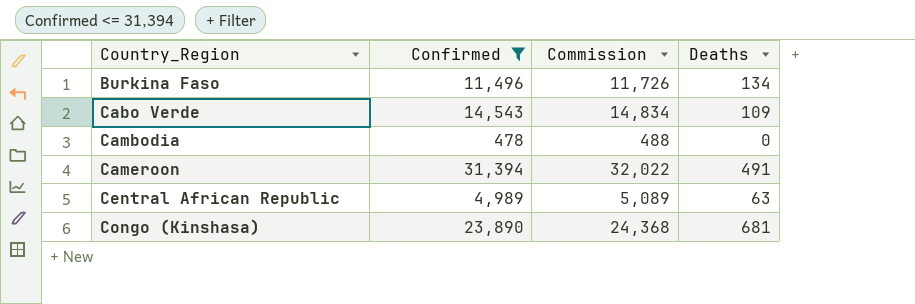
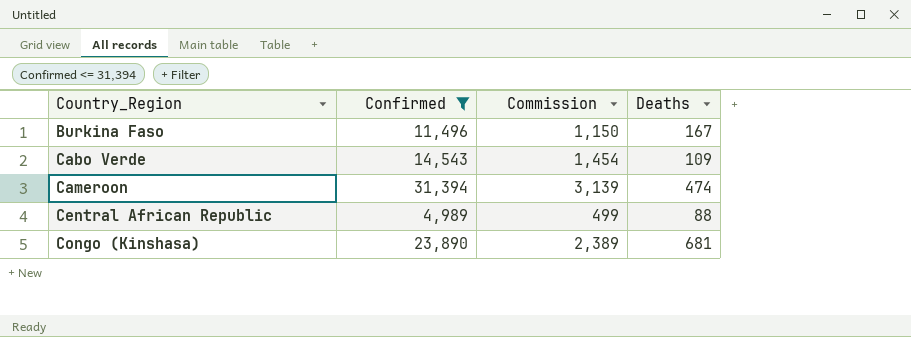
column Commission | formula: [Confirmed] * 1.02 -> [Confirmed] * 0.1
row Cambodia: 478 | 488 | 0 -> none
Burkina Faso | Deaths: 134 -> 167
Cameroon | Deaths: 491 -> 474
Central African Republic | Deaths: 63 -> 88

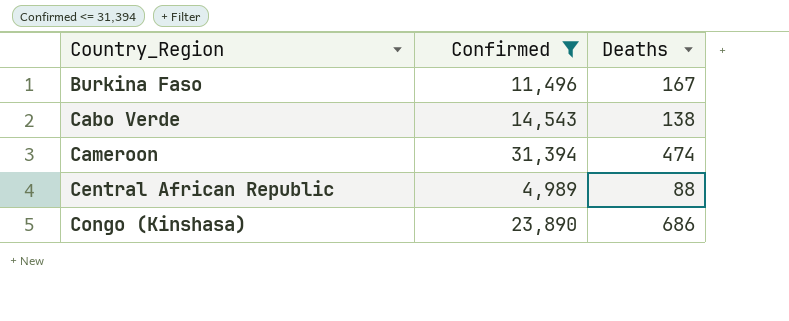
column Commission | formula: [Confirmed] * 0.1 -> none
Cabo Verde | Deaths: 109 -> 138
Congo (Kinshasa) | Deaths: 681 -> 686

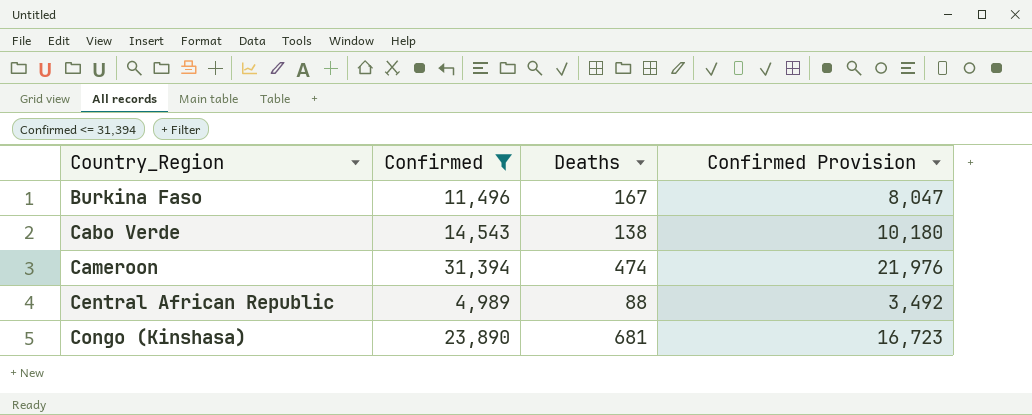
column Confirmed Provision | formula: none -> [Confirmed] * 0.7
Congo (Kinshasa) | Deaths: 686 -> 681

